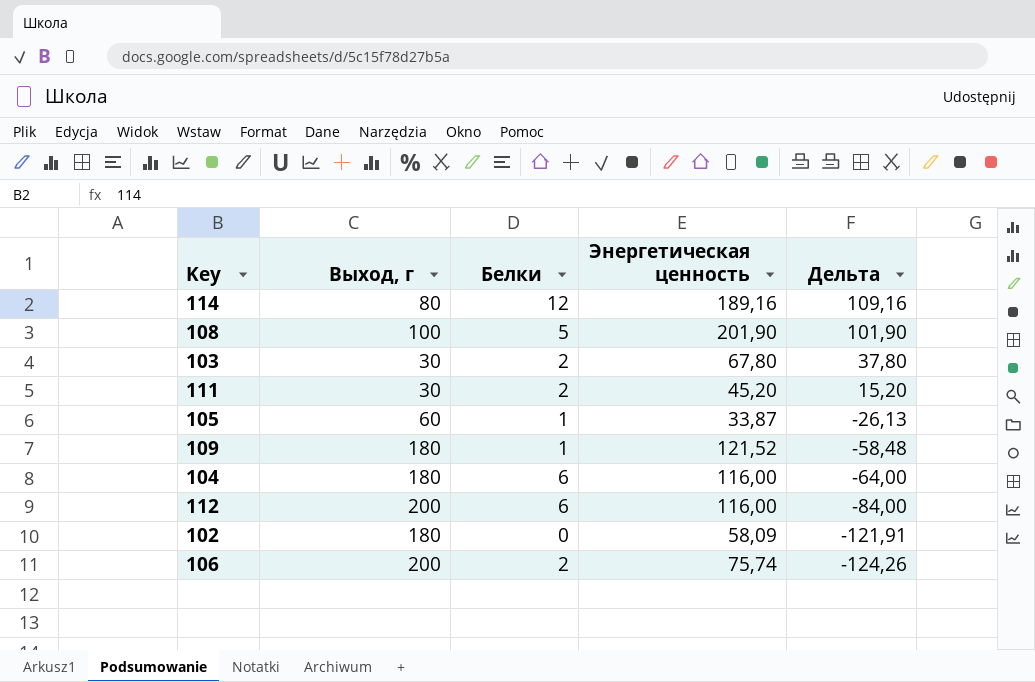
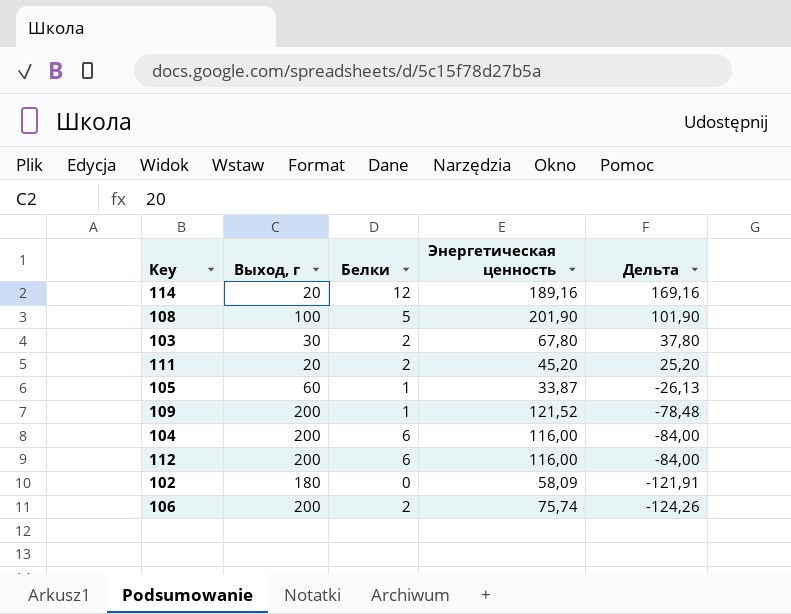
114 | Выход, г: 80 -> 20
114 | Дельта: 109,16 -> 169,16
111 | Выход, г: 30 -> 20
111 | Дельта: 15,20 -> 25,20
109 | Выход, г: 180 -> 200
109 | Дельта: -58,48 -> -78,48
104 | Выход, г: 180 -> 200
104 | Дельта: -64,00 -> -84,00

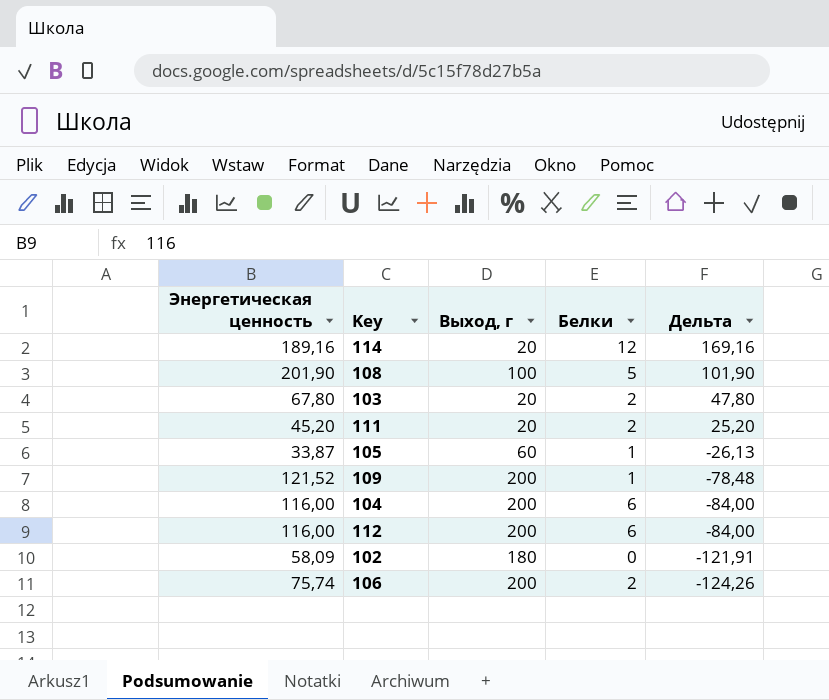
column Энергетическая ценность | position: 4 -> 1
103 | Выход, г: 30 -> 20
103 | Дельта: 37,80 -> 47,80

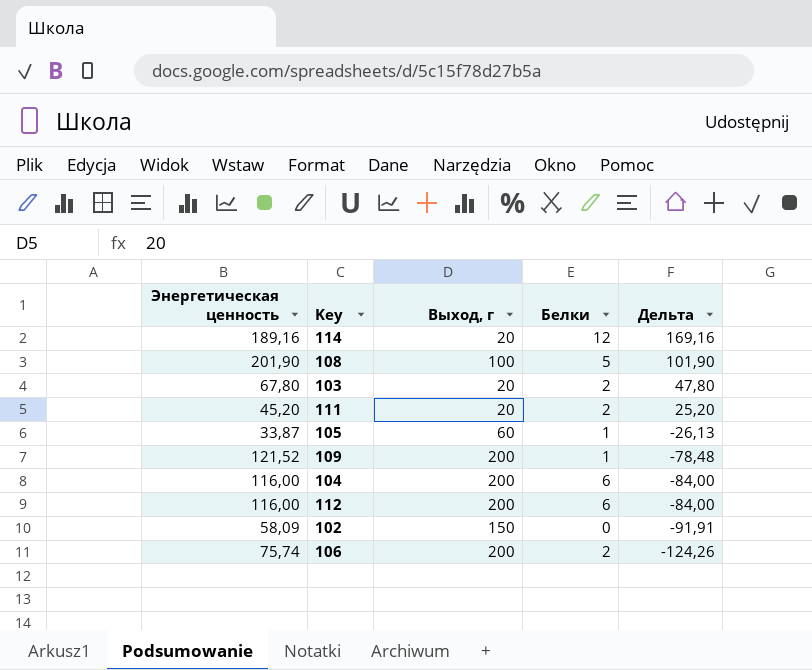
102 | Выход, г: 180 -> 150
102 | Дельта: -121,91 -> -91,91

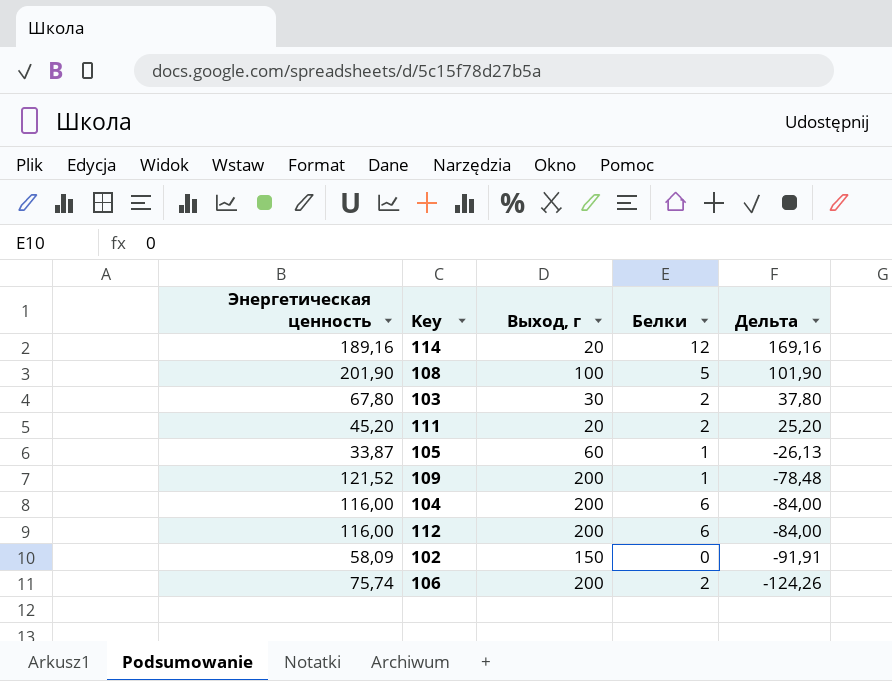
103 | Выход, г: 20 -> 30
103 | Дельта: 47,80 -> 37,80

